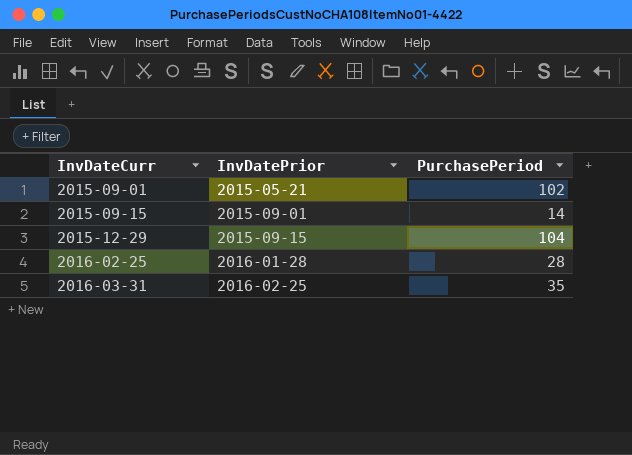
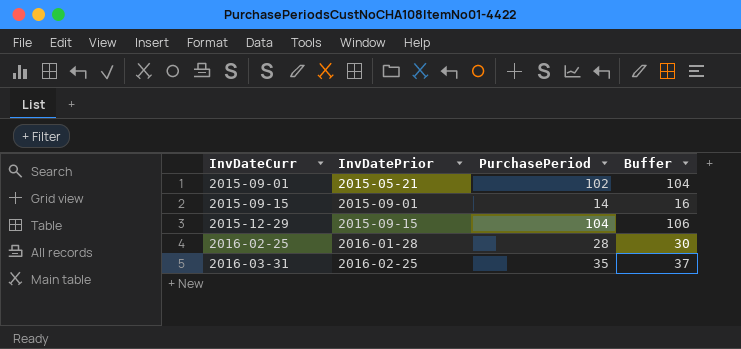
column Buffer | formula: none -> [PurchasePeriod] + 2

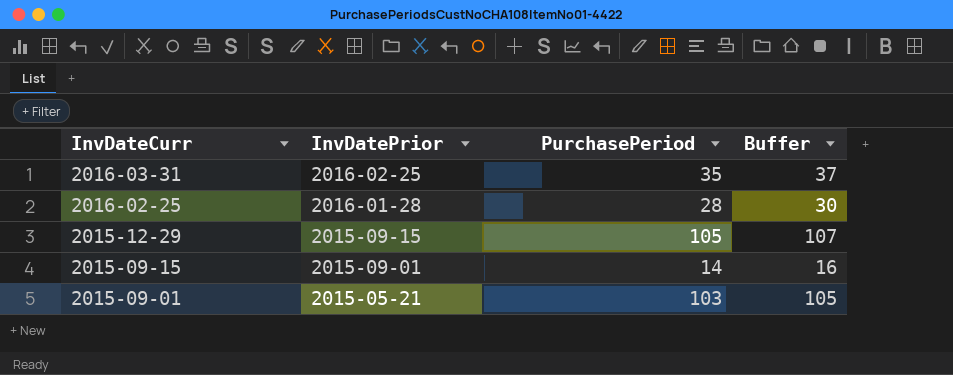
row order: InvDateCurr ascending -> InvDateCurr descending
2015-12-29 | PurchasePeriod: 104 -> 105
2015-12-29 | Buffer: 106 -> 107
2015-09-01 | PurchasePeriod: 102 -> 103
2015-09-01 | Buffer: 104 -> 105

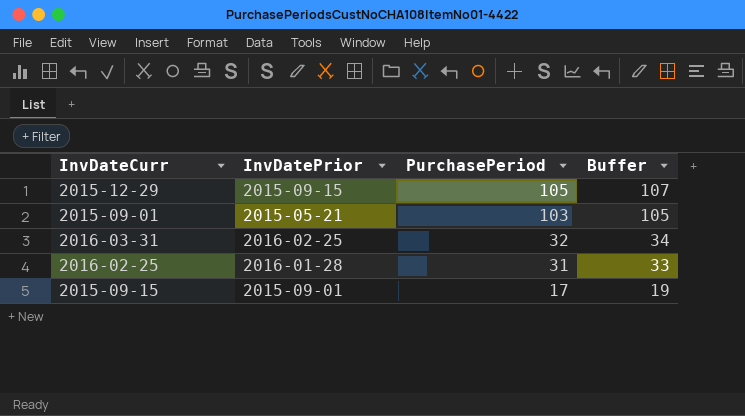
row order: InvDateCurr descending -> PurchasePeriod descending
2016-03-31 | PurchasePeriod: 35 -> 32
2016-03-31 | Buffer: 37 -> 34
2016-02-25 | PurchasePeriod: 28 -> 31
2016-02-25 | Buffer: 30 -> 33
2015-09-15 | PurchasePeriod: 14 -> 17
2015-09-15 | Buffer: 16 -> 19

